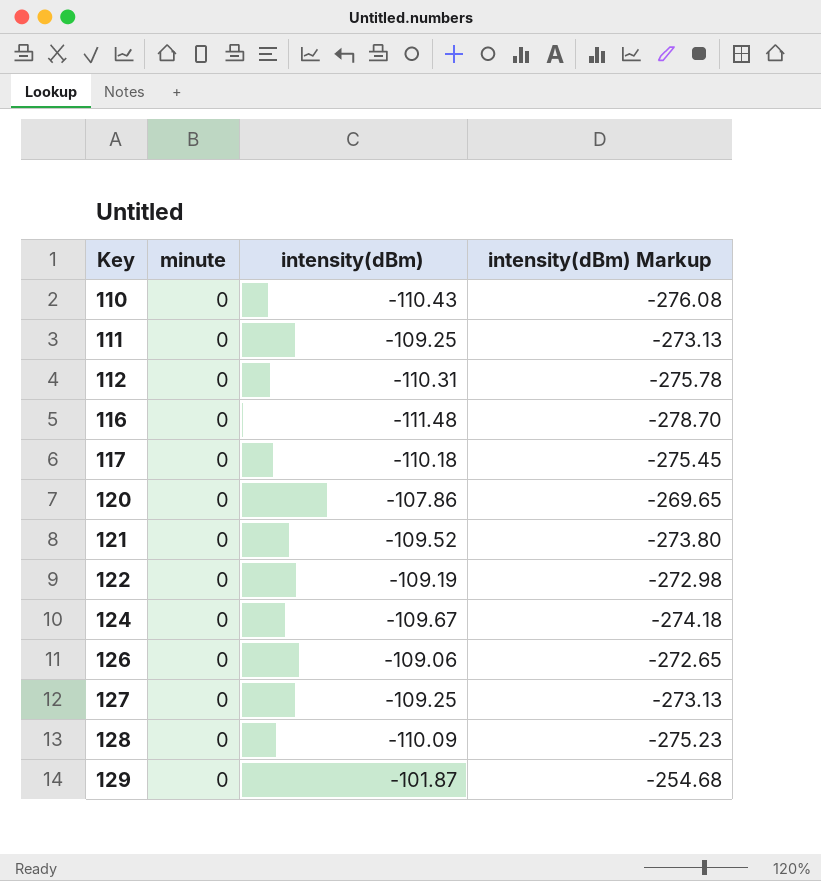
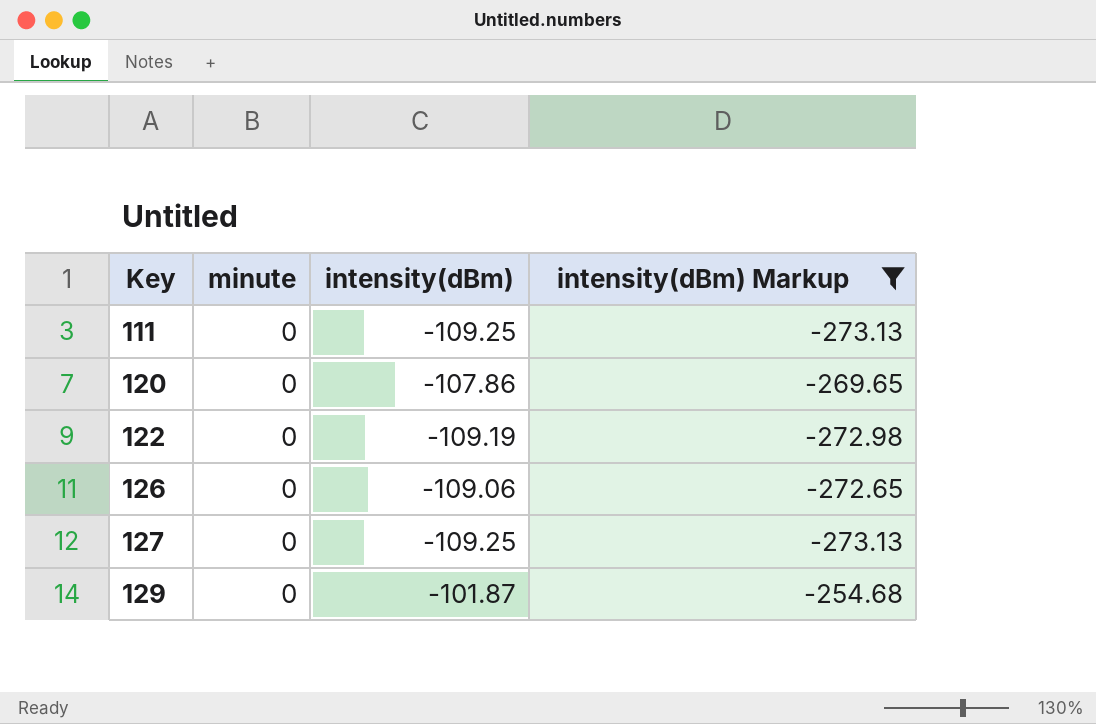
filter: none -> intensity(dBm) Markup >= -273.13

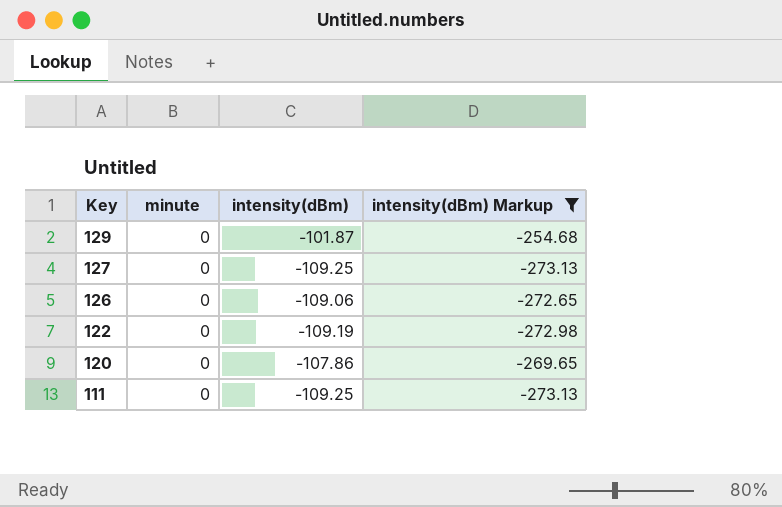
row order: Key ascending -> Key descending

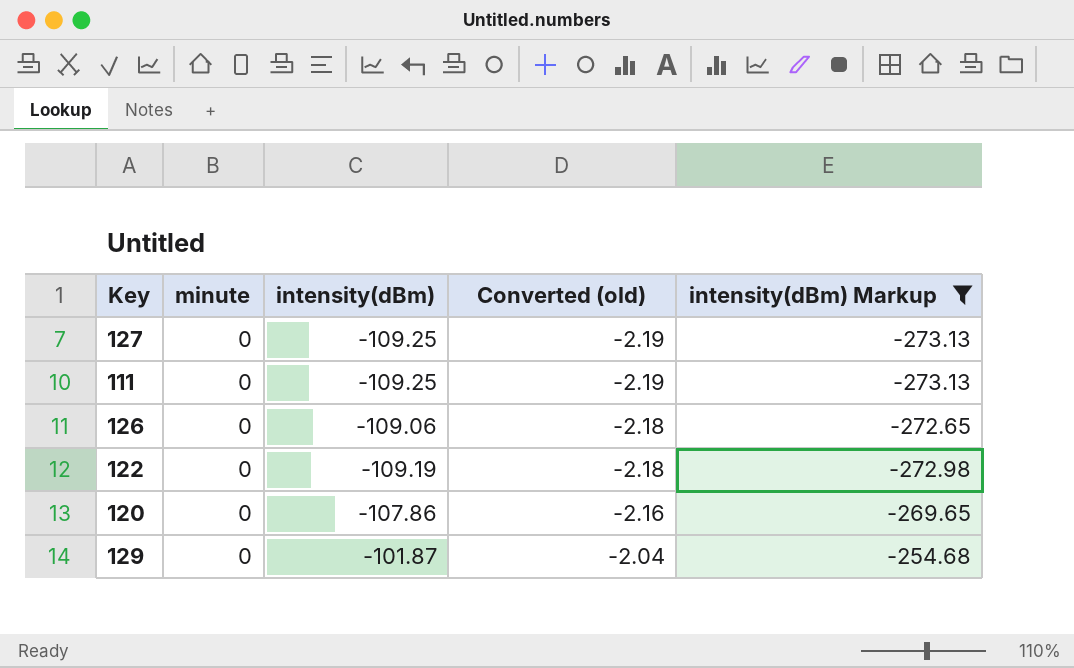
row order: Key descending -> Converted (old) ascending
column Converted (old) | formula: none -> [intensity(dBm)] * 0.02

